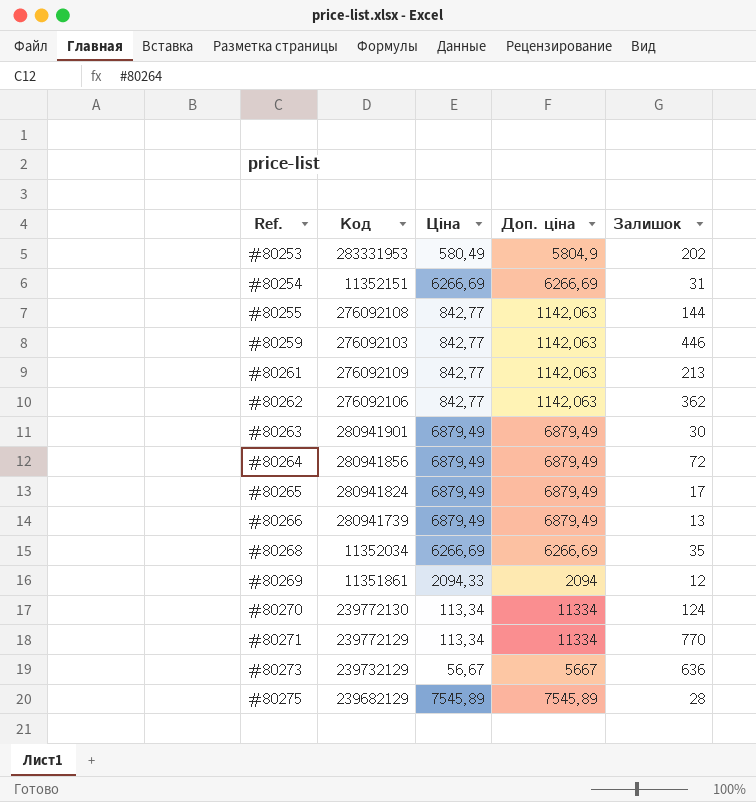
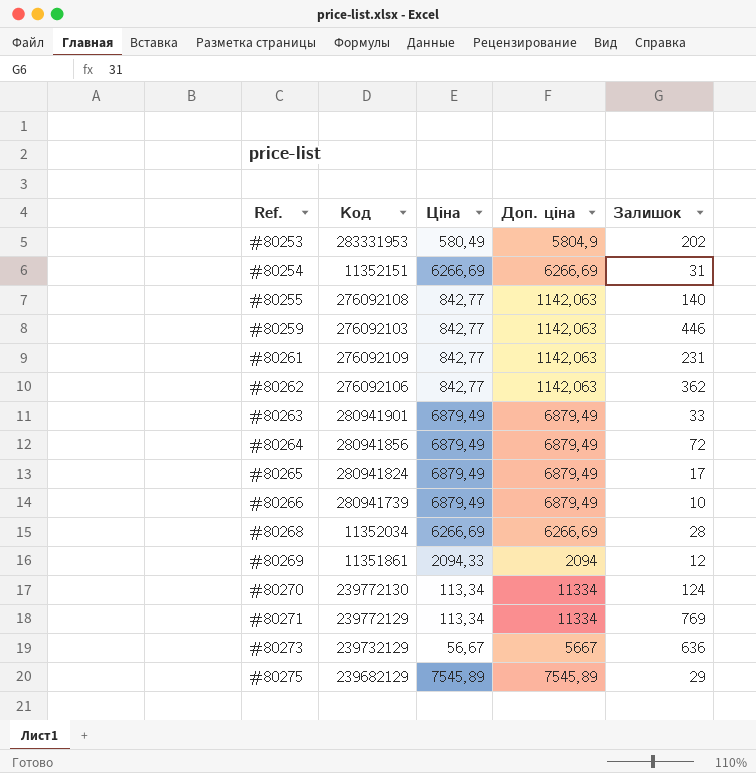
#80255 | Залишок: 144 -> 140
#80261 | Залишок: 213 -> 231
#80263 | Залишок: 30 -> 33
#80266 | Залишок: 13 -> 10
#80268 | Залишок: 35 -> 28
#80271 | Залишок: 770 -> 769
#80275 | Залишок: 28 -> 29

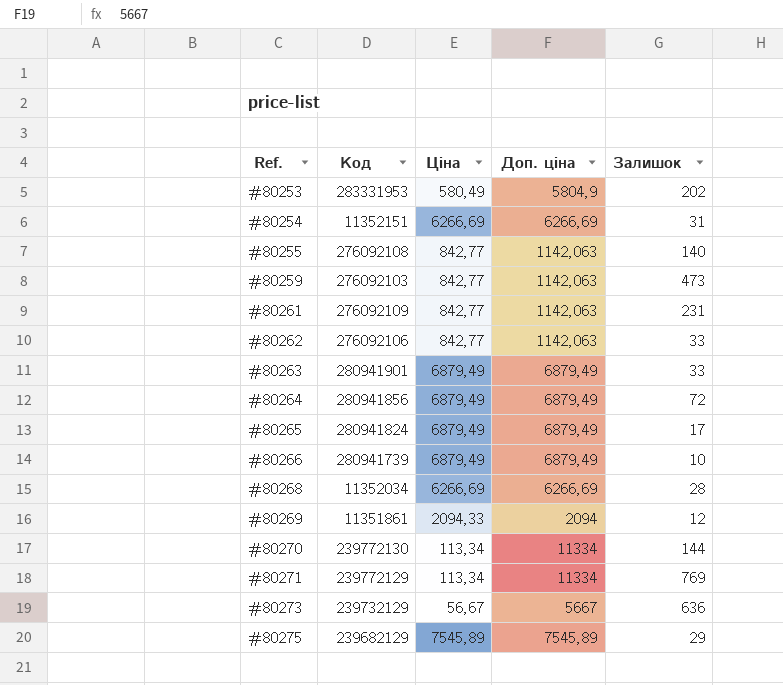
#80259 | Залишок: 446 -> 473
#80262 | Залишок: 362 -> 33
#80270 | Залишок: 124 -> 144

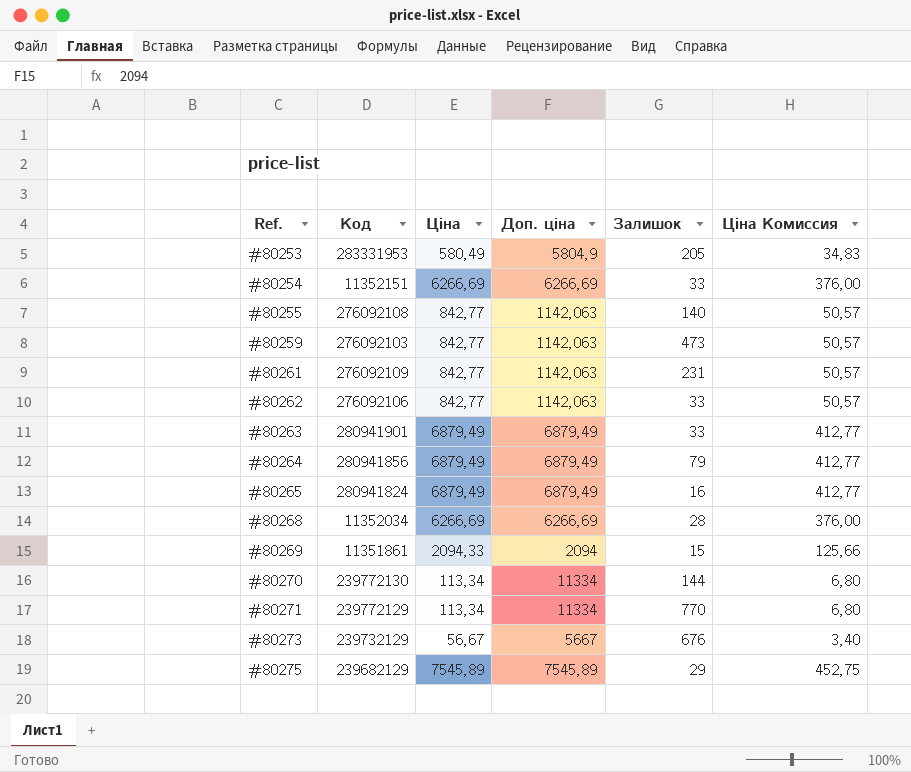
column Ціна Комиссия | formula: none -> [Ціна] * 0,06
row #80266: 280941739 | 6879,49 | 6879,49 | 10 -> none
#80253 | Залишок: 202 -> 205
#80254 | Залишок: 31 -> 33
#80264 | Залишок: 72 -> 79
#80265 | Залишок: 17 -> 16
#80269 | Залишок: 12 -> 15
#80271 | Залишок: 769 -> 770
#80273 | Залишок: 636 -> 676

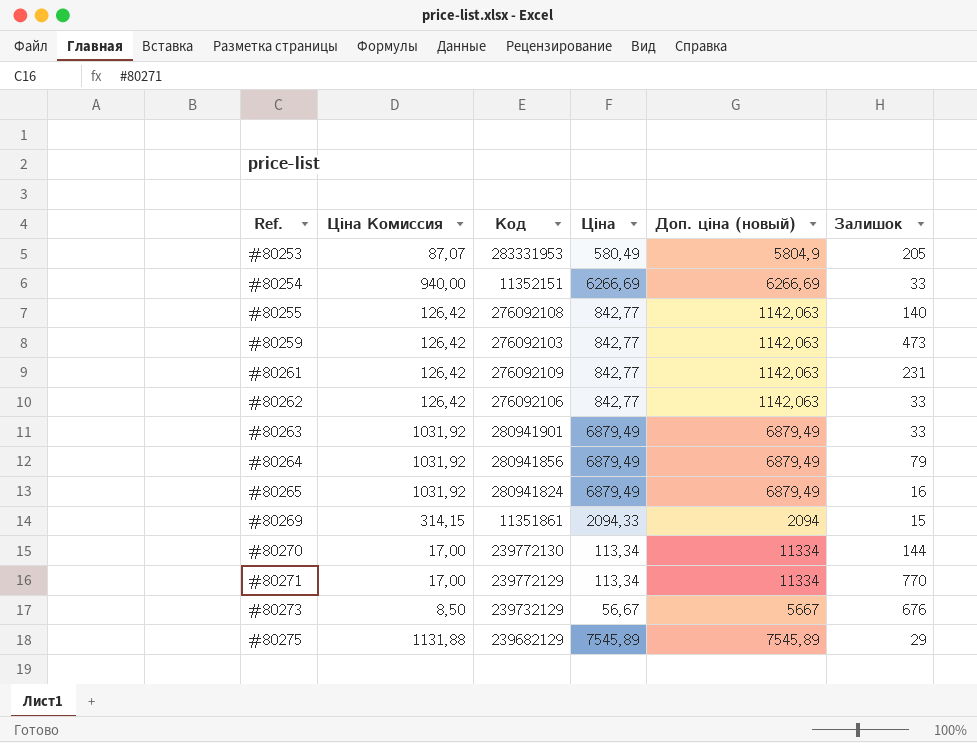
column Ціна Комиссия | formula: [Ціна] * 0,06 -> [Ціна] * 0,15
column Ціна Комиссия | position: 6 -> 2
column name: Доп. ціна -> Доп. ціна (новый)
row #80268: 11352034 | 6266,69 | 6266,69 | 28 | 376,00 -> none

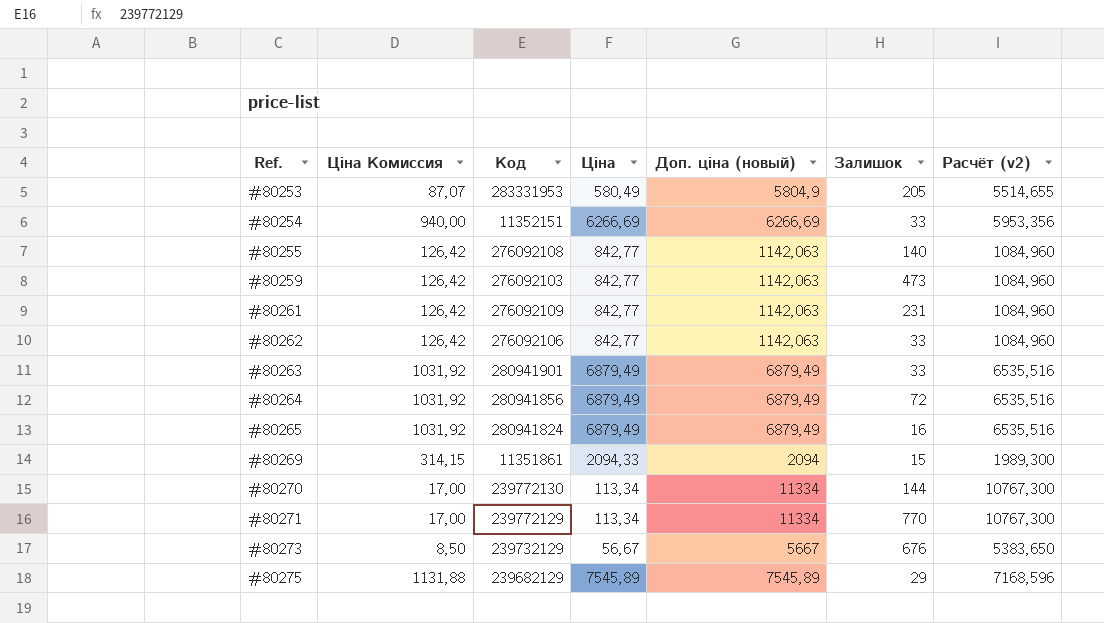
column Расчёт (v2) | formula: none -> [Доп. ціна (новый)] * 0,95
#80264 | Залишок: 79 -> 72

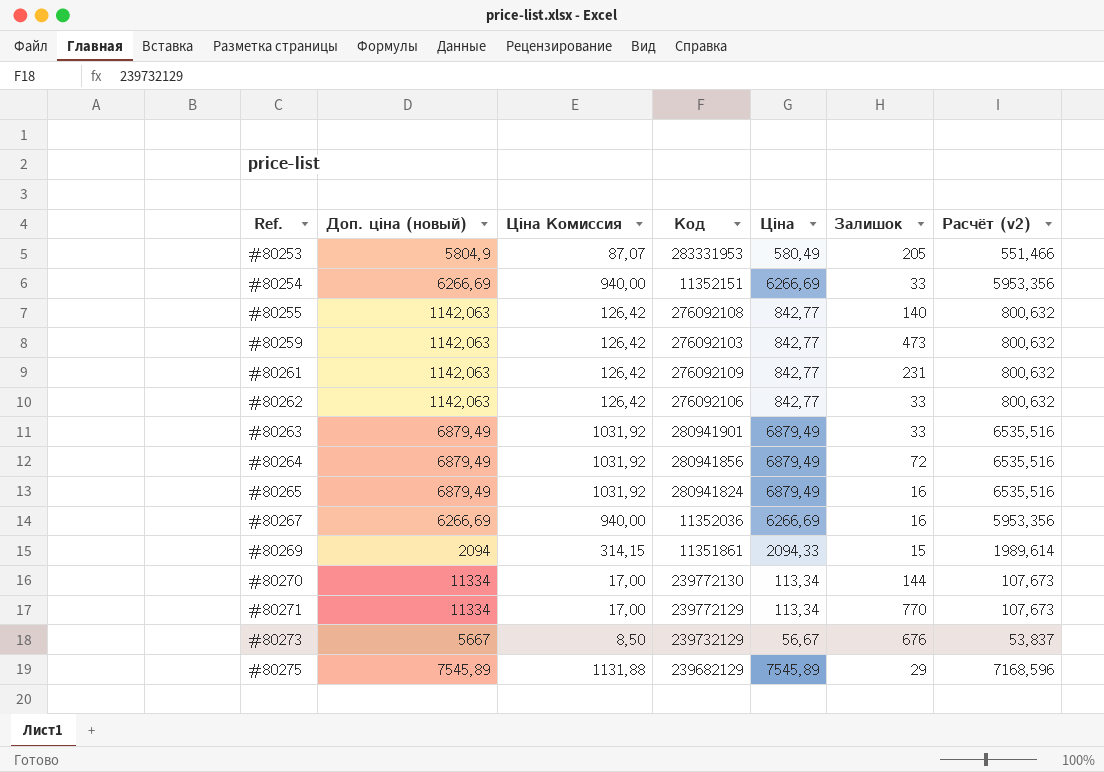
column Доп. ціна (новый) | position: 5 -> 2
column Расчёт (v2) | formula: [Доп. ціна (новый)] * 0,95 -> [Ціна] * 0,95
row #80267: none -> 6266,69 | 940,00 | 11352036 | 6266,69 | 16 | 5953,356

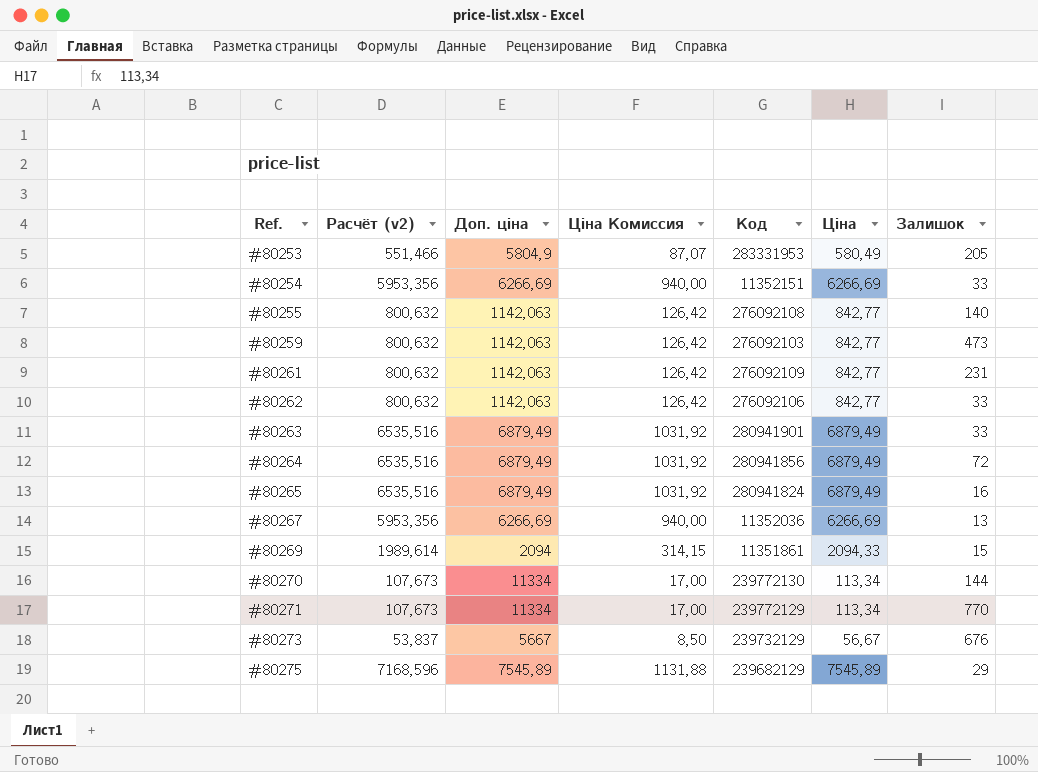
column Расчёт (v2) | position: 7 -> 2
column name: Доп. ціна (новый) -> Доп. ціна
#80267 | Залишок: 16 -> 13

